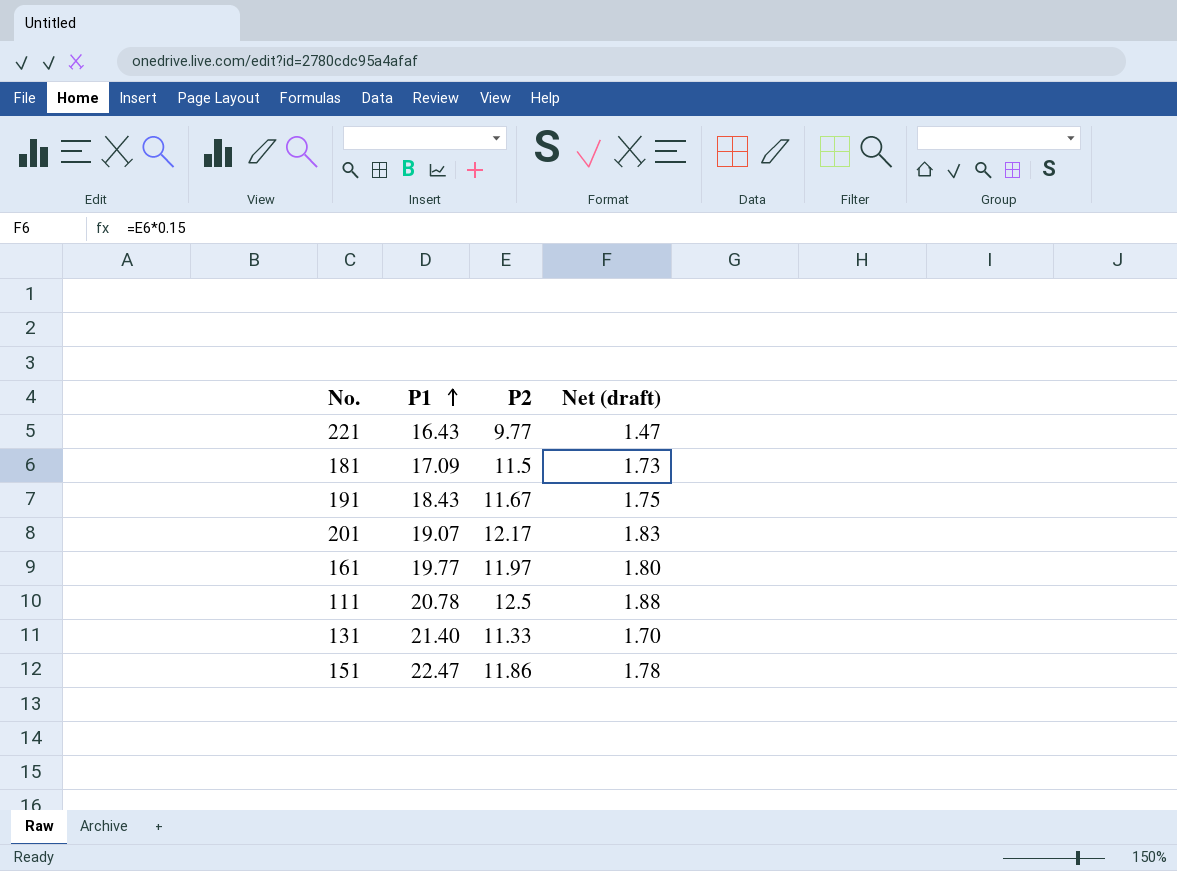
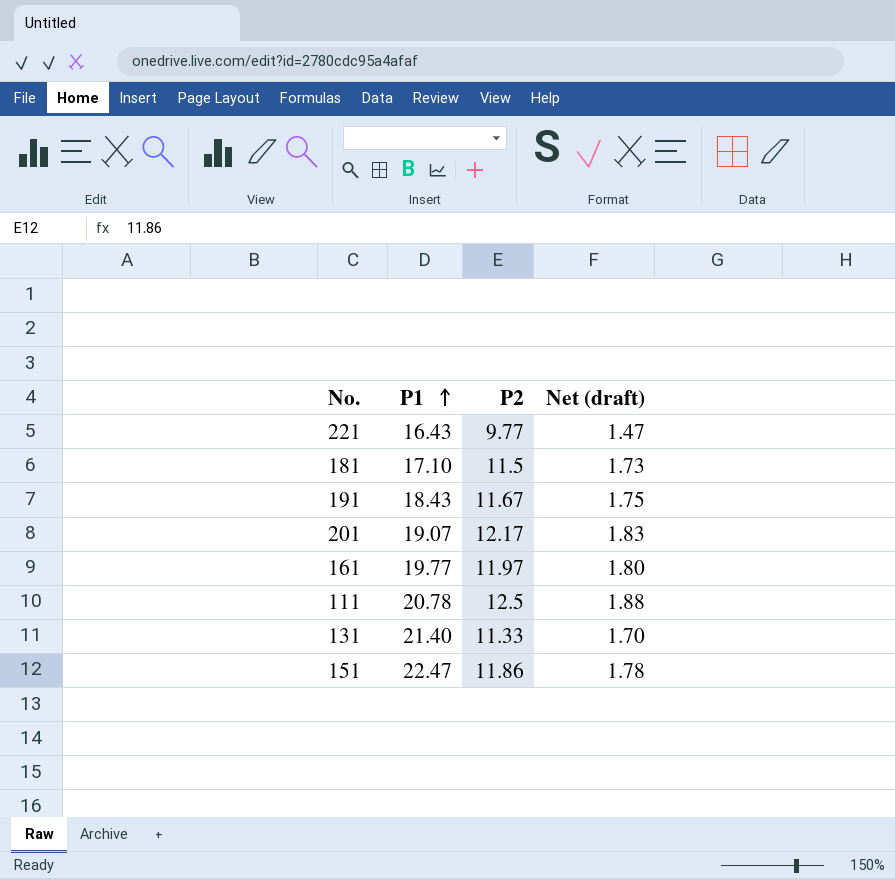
181 | P1: 17.09 -> 17.10

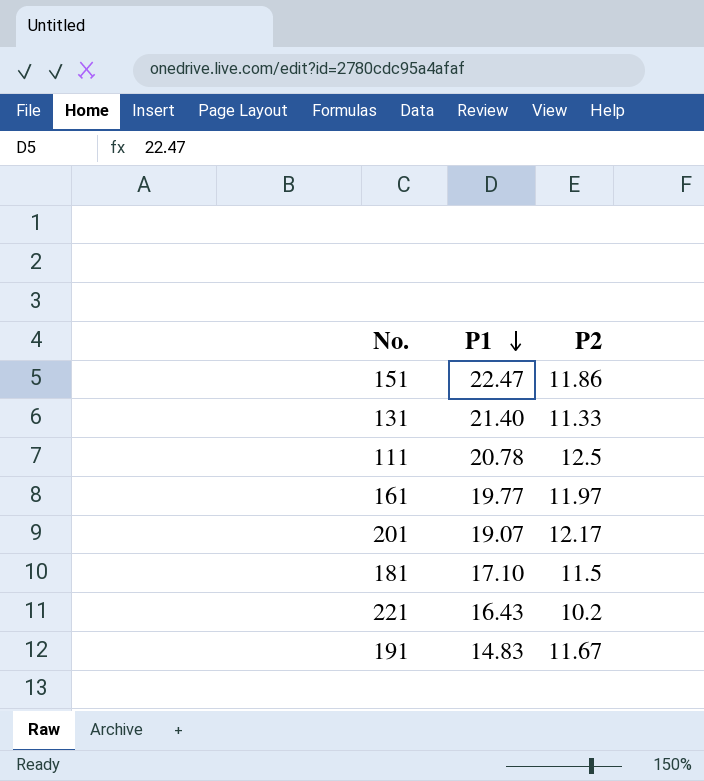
row order: P1 ascending -> P1 descending
column Net (draft) | formula: [P2] * 0.15 -> none
221 | P2: 9.77 -> 10.2
191 | P1: 18.43 -> 14.83

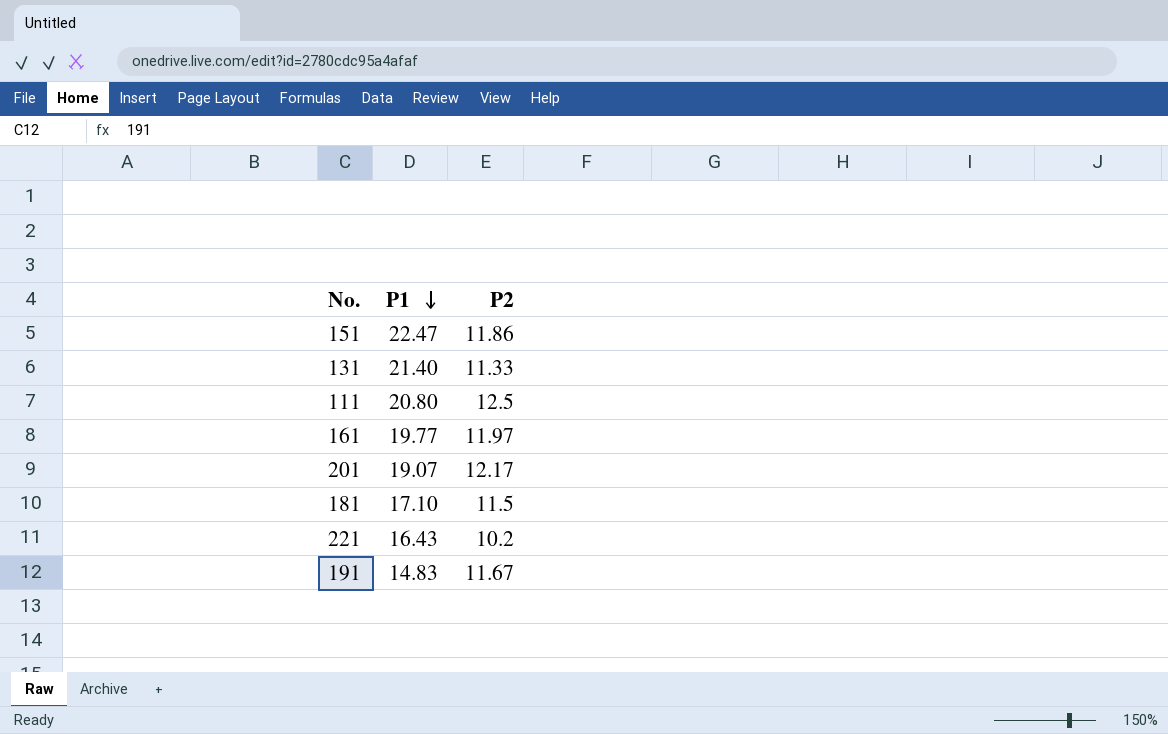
111 | P1: 20.78 -> 20.80

